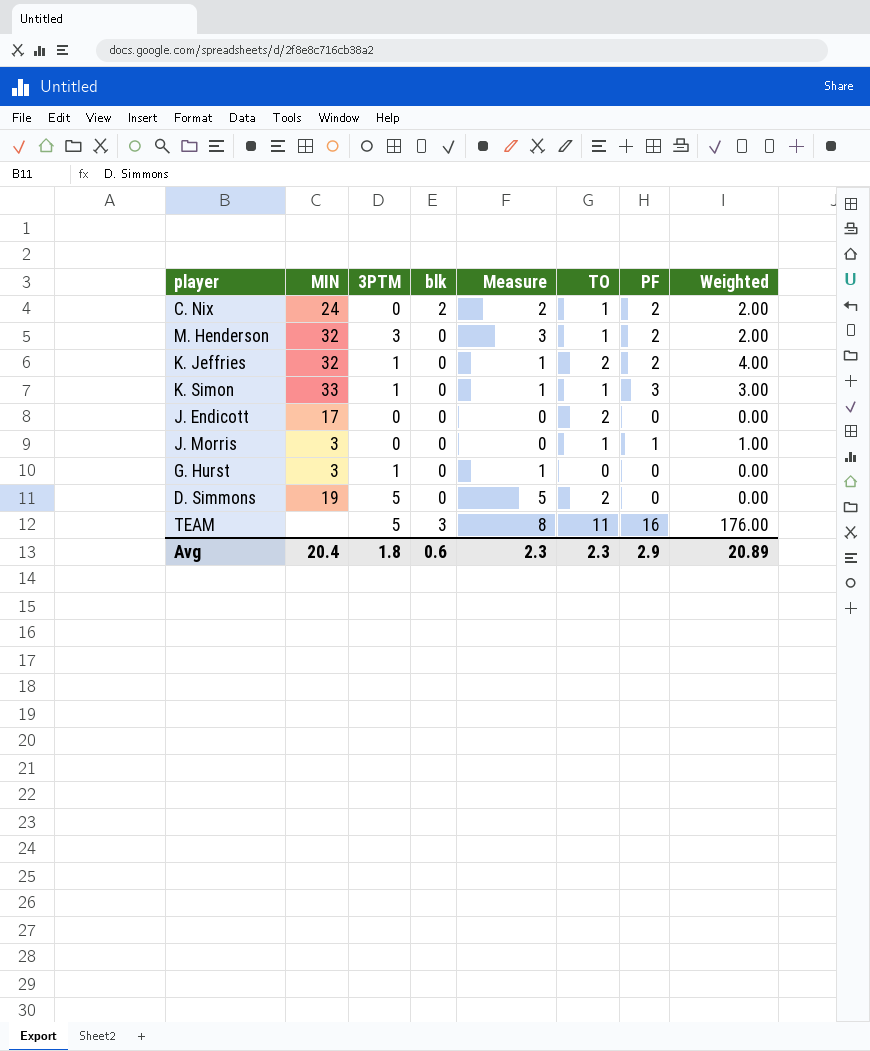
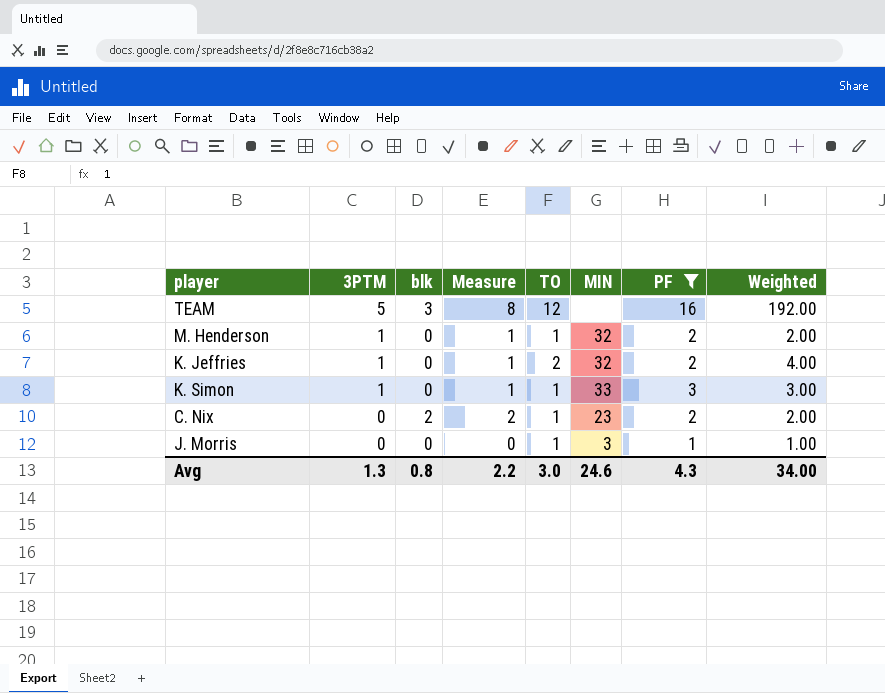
filter: none -> PF != 0
row order: none -> 3PTM descending
column MIN | position: 2 -> 6
TEAM | TO: 11 -> 12
TEAM | Weighted: 176.00 -> 192.00
M. Henderson | 3PTM: 3 -> 1
M. Henderson | Measure: 3 -> 1
C. Nix | MIN: 24 -> 23
Avg | 3PTM: 1.8 -> 1.3
Avg | blk: 0.6 -> 0.8
Avg | Measure: 2.3 -> 2.2
Avg | TO: 2.3 -> 3.0
Avg | MIN: 20.4 -> 24.6
Avg | PF: 2.9 -> 4.3
Avg | Weighted: 20.89 -> 34.00

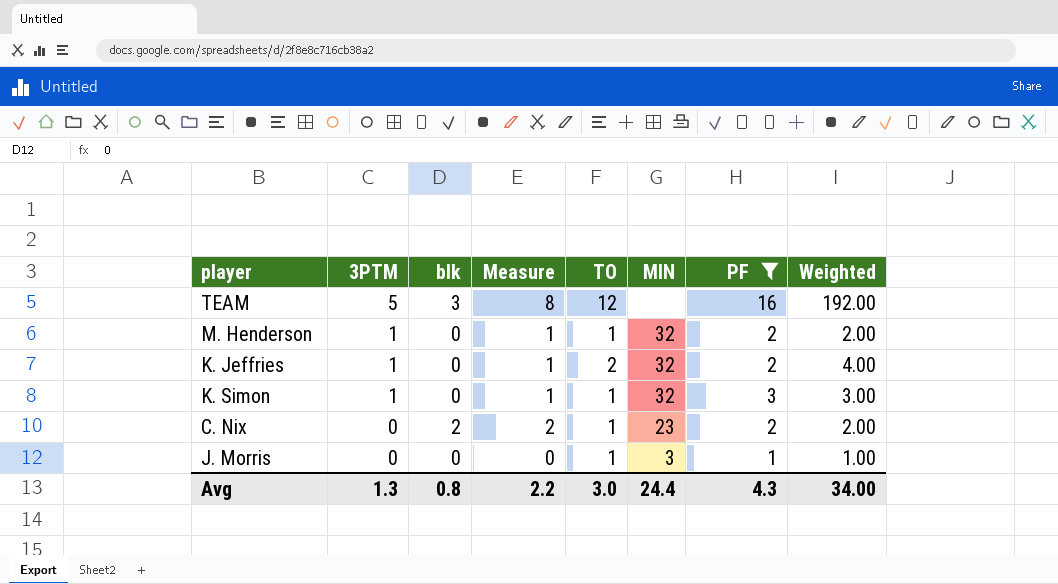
K. Simon | MIN: 33 -> 32
Avg | MIN: 24.6 -> 24.4

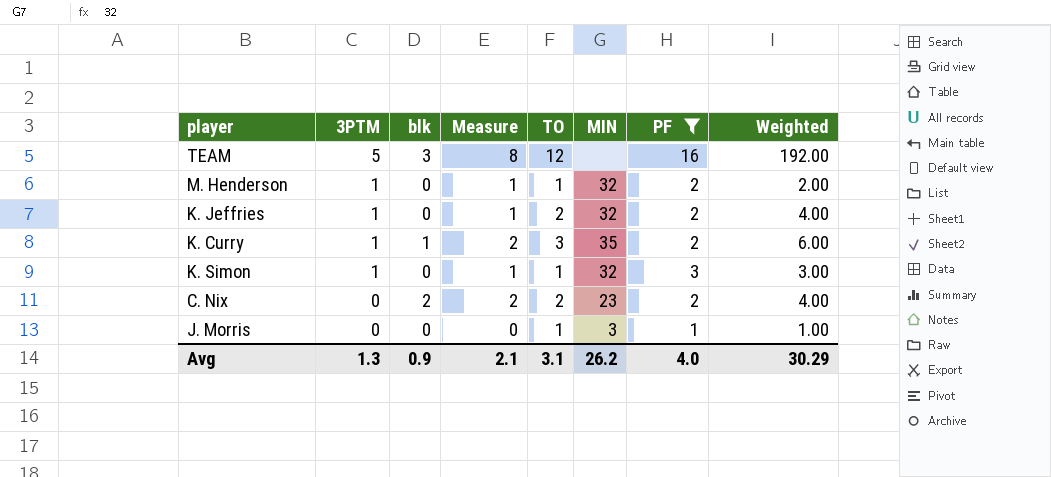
row K. Curry: none -> 1 | 1 | 2 | 3 | 35 | 2 | 6.00
C. Nix | TO: 1 -> 2
C. Nix | Weighted: 2.00 -> 4.00
Avg | blk: 0.8 -> 0.9
Avg | Measure: 2.2 -> 2.1
Avg | TO: 3.0 -> 3.1
Avg | MIN: 24.4 -> 26.2
Avg | PF: 4.3 -> 4.0
Avg | Weighted: 34.00 -> 30.29

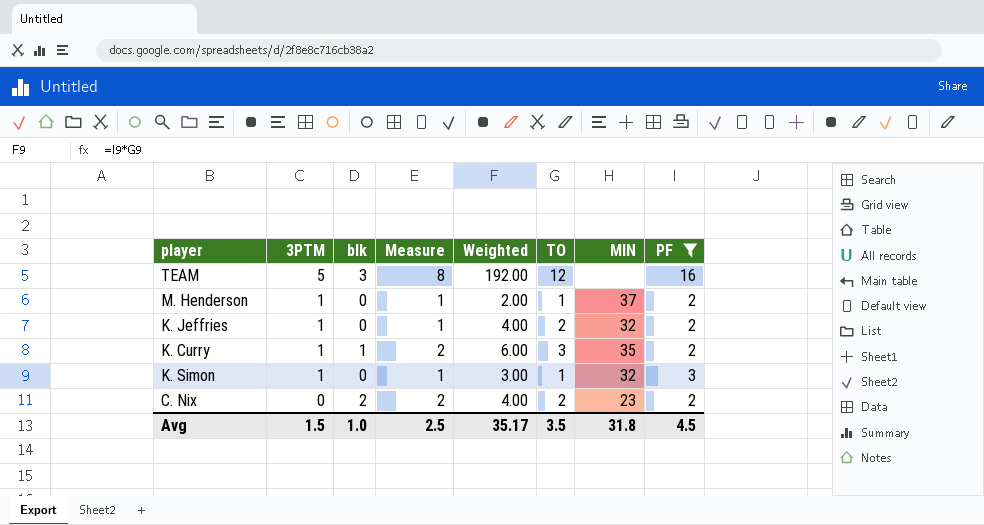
column Weighted | position: 8 -> 5
row J. Morris: 0 | 0 | 0 | 1 | 3 | 1 | 1.00 -> none
M. Henderson | MIN: 32 -> 37
Avg | 3PTM: 1.3 -> 1.5
Avg | blk: 0.9 -> 1.0
Avg | Measure: 2.1 -> 2.5
Avg | Weighted: 30.29 -> 35.17
Avg | TO: 3.1 -> 3.5
Avg | MIN: 26.2 -> 31.8
Avg | PF: 4.0 -> 4.5

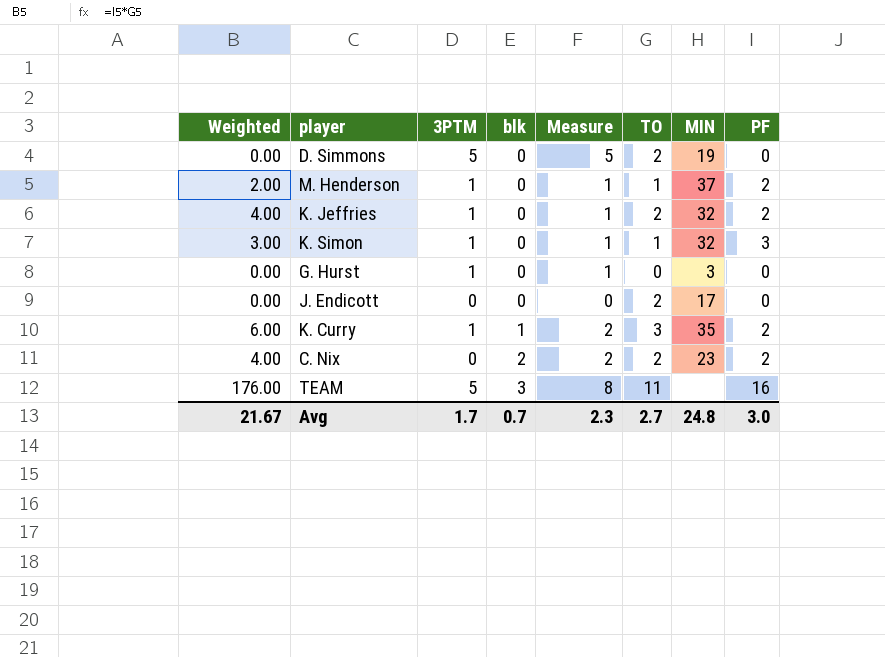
filter: PF != 0 -> none
row order: 3PTM descending -> blk ascending
column Weighted | position: 5 -> 1
TEAM | Weighted: 192.00 -> 176.00
TEAM | TO: 12 -> 11
Avg | Weighted: 35.17 -> 21.67
Avg | 3PTM: 1.5 -> 1.7
Avg | blk: 1.0 -> 0.7
Avg | Measure: 2.5 -> 2.3
Avg | TO: 3.5 -> 2.7
Avg | MIN: 31.8 -> 24.8
Avg | PF: 4.5 -> 3.0

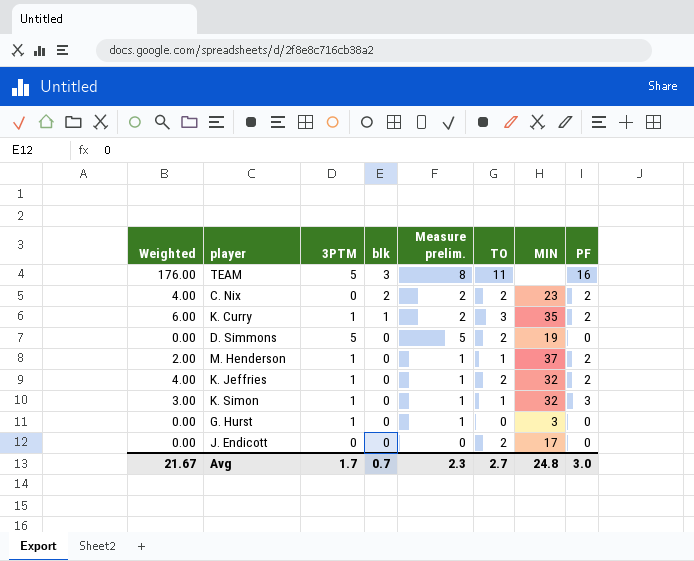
row order: blk ascending -> blk descending
column name: Measure -> Measure prelim.

